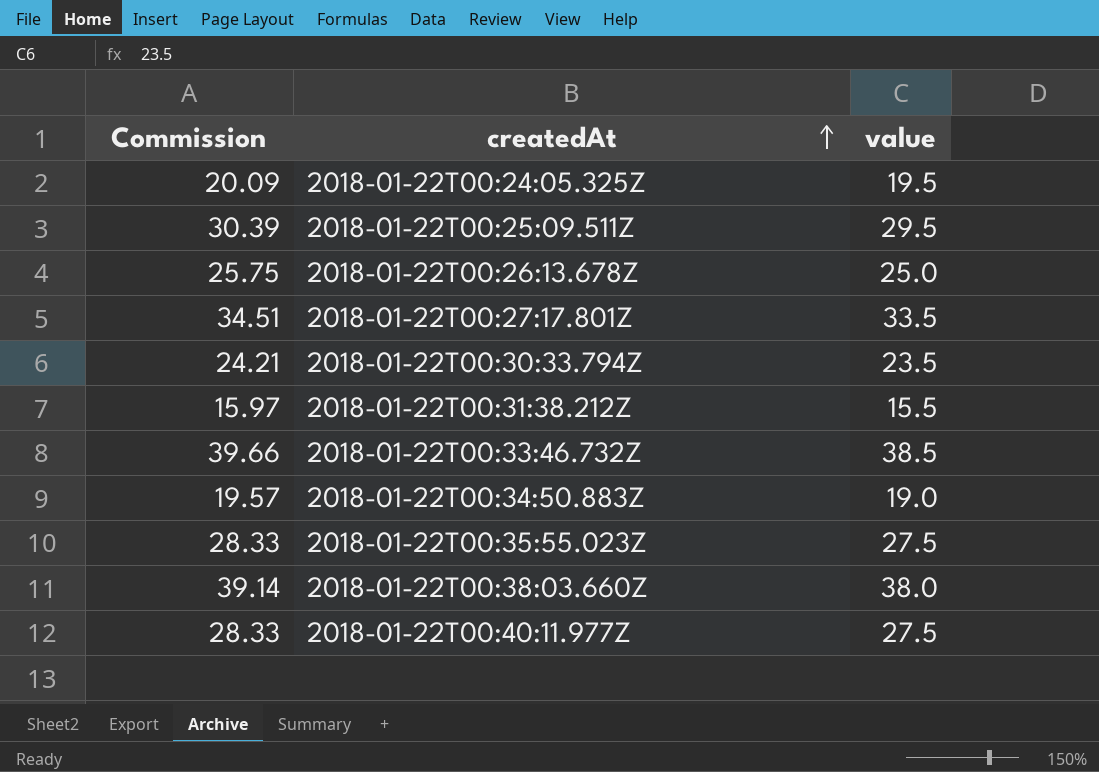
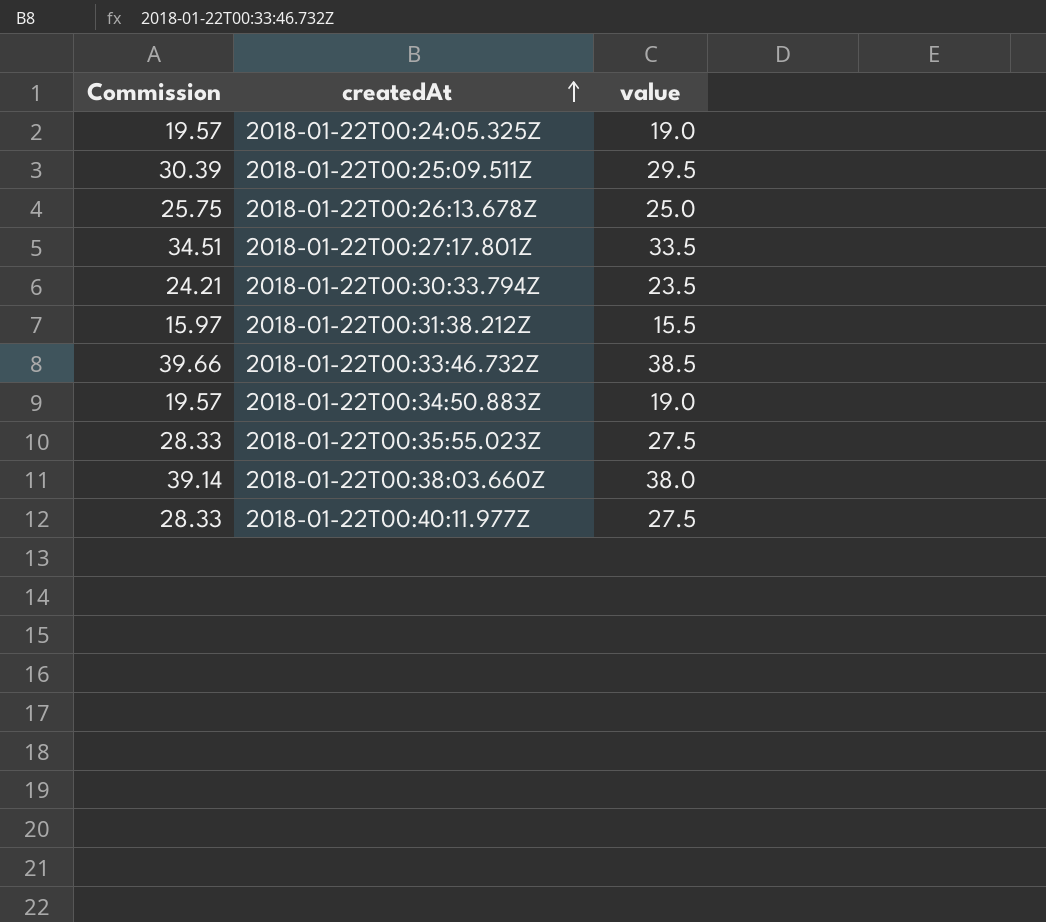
2018-01-22T00:24:05.325Z | Commission: 20.09 -> 19.57
2018-01-22T00:24:05.325Z | value: 19.5 -> 19.0

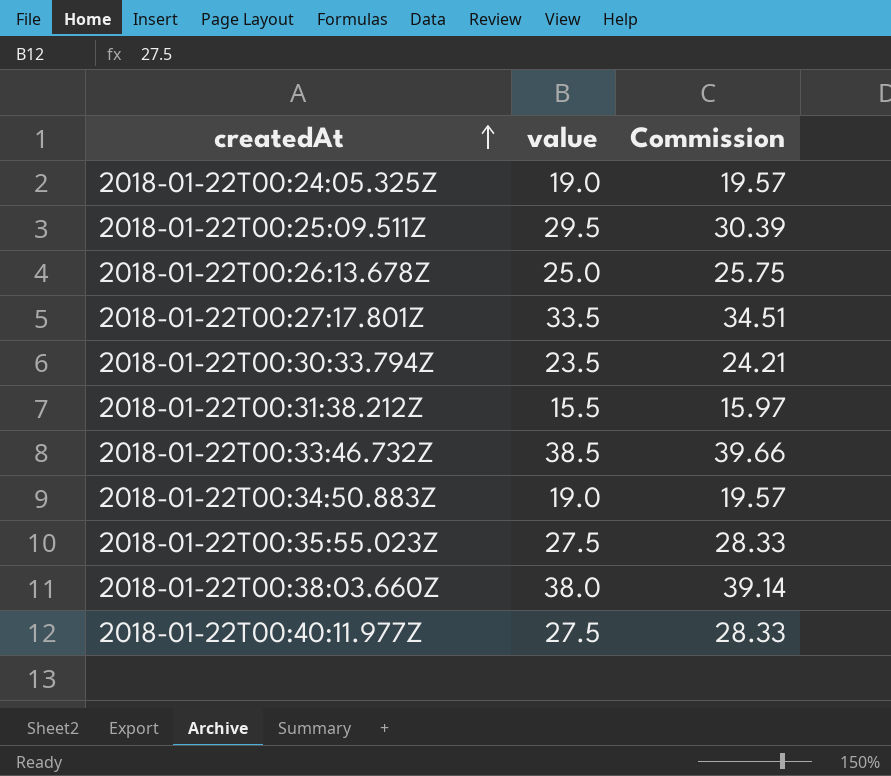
column Commission | position: 1 -> 3

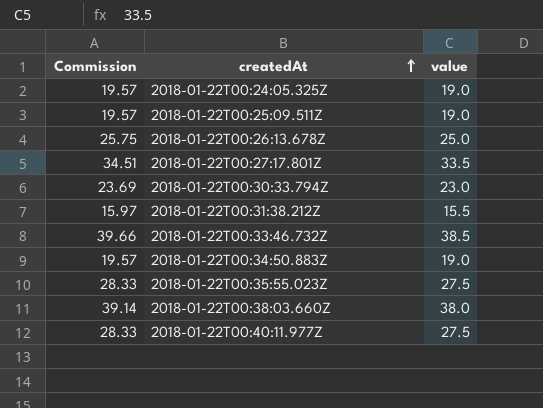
column Commission | position: 3 -> 1
2018-01-22T00:25:09.511Z | Commission: 30.39 -> 19.57
2018-01-22T00:25:09.511Z | value: 29.5 -> 19.0
2018-01-22T00:30:33.794Z | Commission: 24.21 -> 23.69
2018-01-22T00:30:33.794Z | value: 23.5 -> 23.0

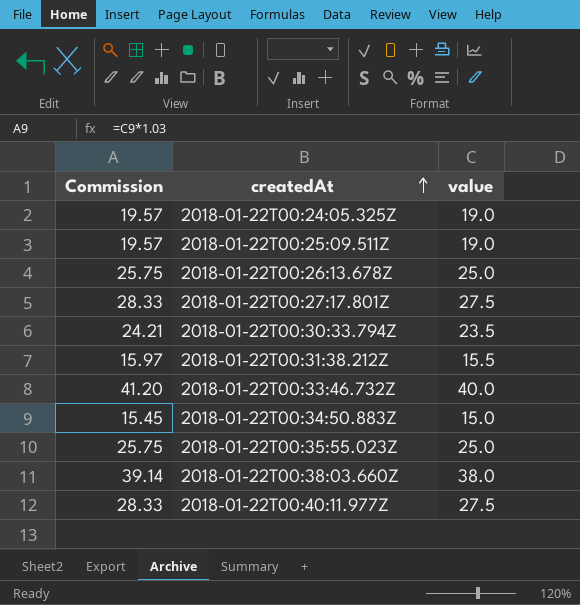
2018-01-22T00:27:17.801Z | Commission: 34.51 -> 28.33
2018-01-22T00:27:17.801Z | value: 33.5 -> 27.5
2018-01-22T00:30:33.794Z | Commission: 23.69 -> 24.21
2018-01-22T00:30:33.794Z | value: 23.0 -> 23.5
2018-01-22T00:33:46.732Z | Commission: 39.66 -> 41.20
2018-01-22T00:33:46.732Z | value: 38.5 -> 40.0
2018-01-22T00:34:50.883Z | Commission: 19.57 -> 15.45
2018-01-22T00:34:50.883Z | value: 19.0 -> 15.0
2018-01-22T00:35:55.023Z | Commission: 28.33 -> 25.75
2018-01-22T00:35:55.023Z | value: 27.5 -> 25.0

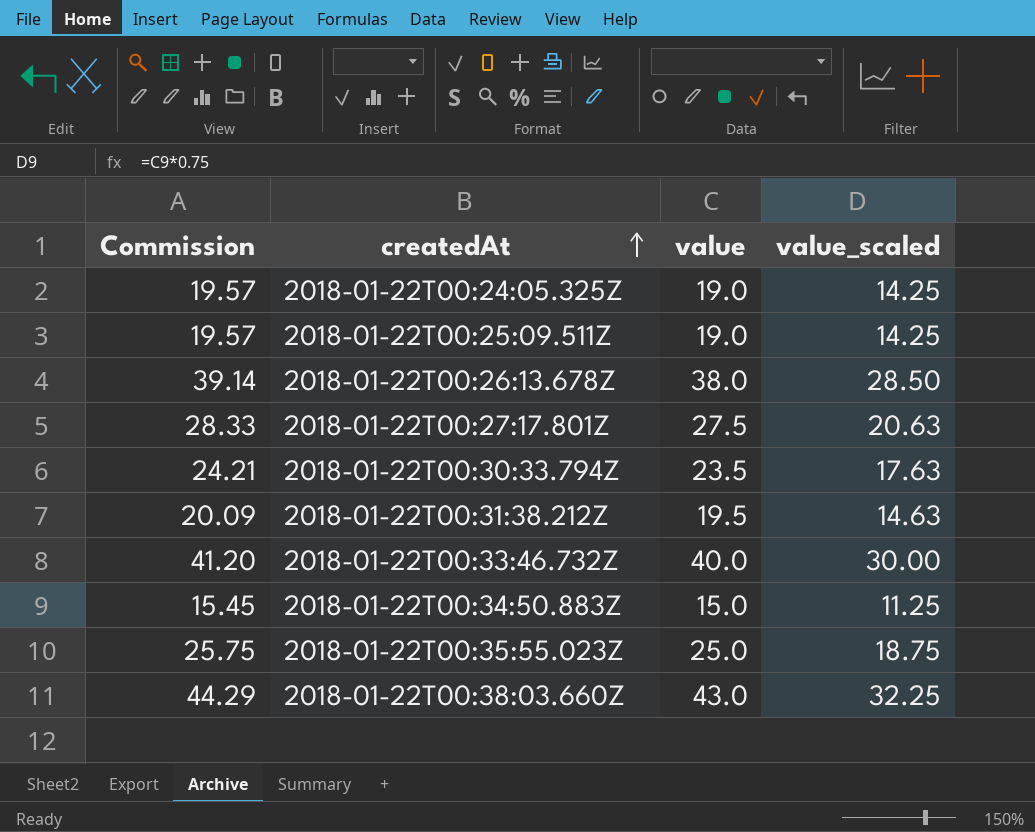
column value_scaled | formula: none -> [value] * 0.75
row 2018-01-22T00:40:11.977Z: 28.33 | 27.5 -> none
2018-01-22T00:26:13.678Z | Commission: 25.75 -> 39.14
2018-01-22T00:26:13.678Z | value: 25.0 -> 38.0
2018-01-22T00:31:38.212Z | Commission: 15.97 -> 20.09
2018-01-22T00:31:38.212Z | value: 15.5 -> 19.5
2018-01-22T00:38:03.660Z | Commission: 39.14 -> 44.29
2018-01-22T00:38:03.660Z | value: 38.0 -> 43.0

